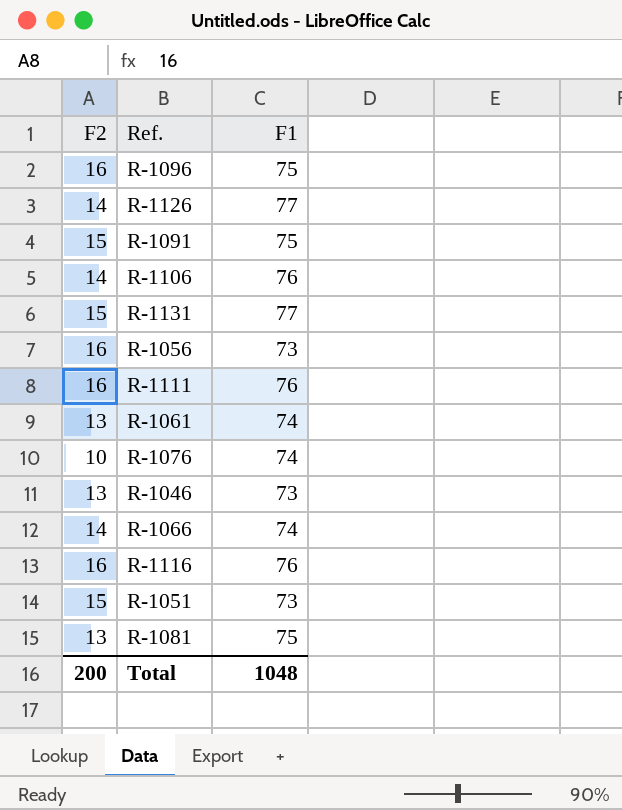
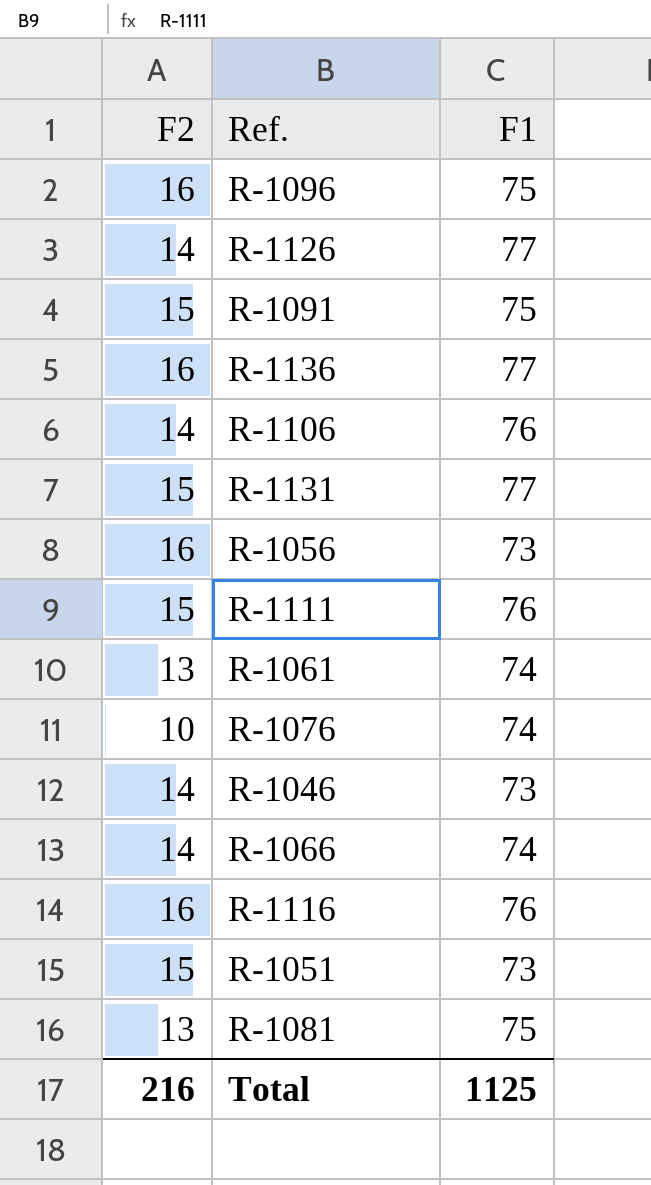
row R-1136: none -> 16 | 77
R-1111 | F2: 16 -> 15
R-1046 | F2: 13 -> 14
Total | F2: 200 -> 216
Total | F1: 1048 -> 1125

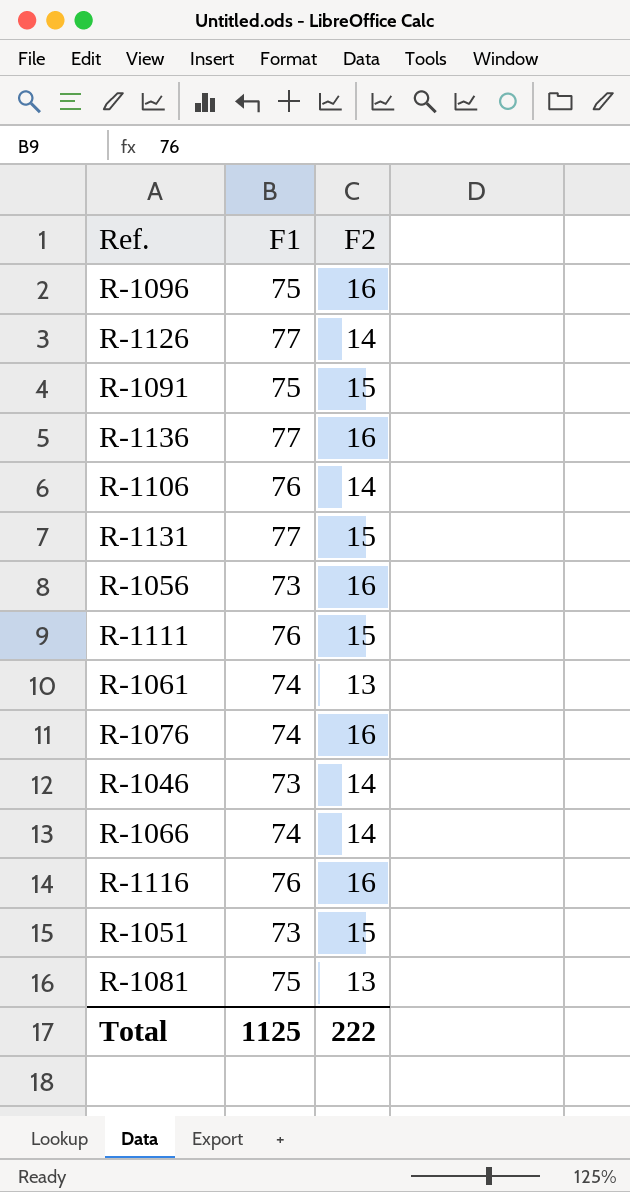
column F2 | position: 1 -> 3
R-1076 | F2: 10 -> 16
Total | F2: 216 -> 222

